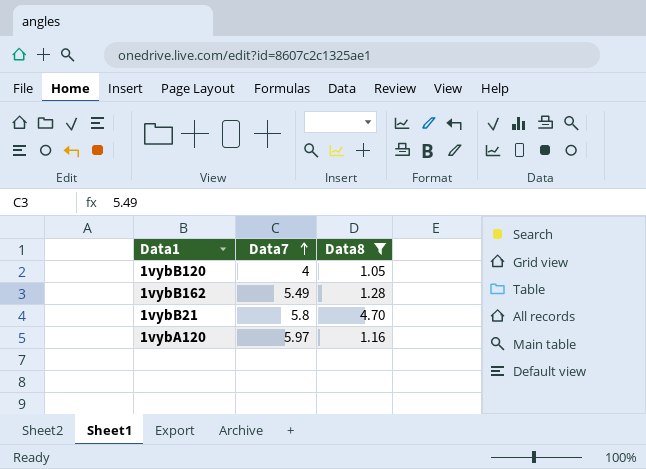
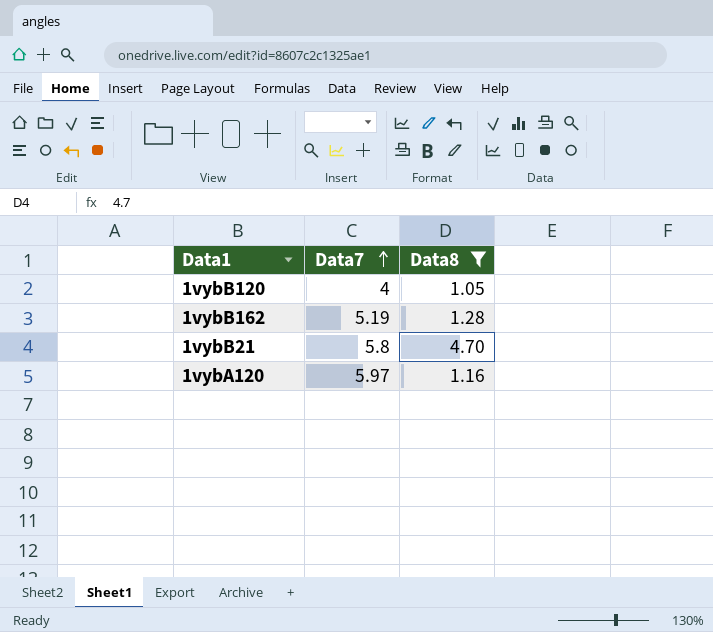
1vybB162 | Data7: 5.49 -> 5.19

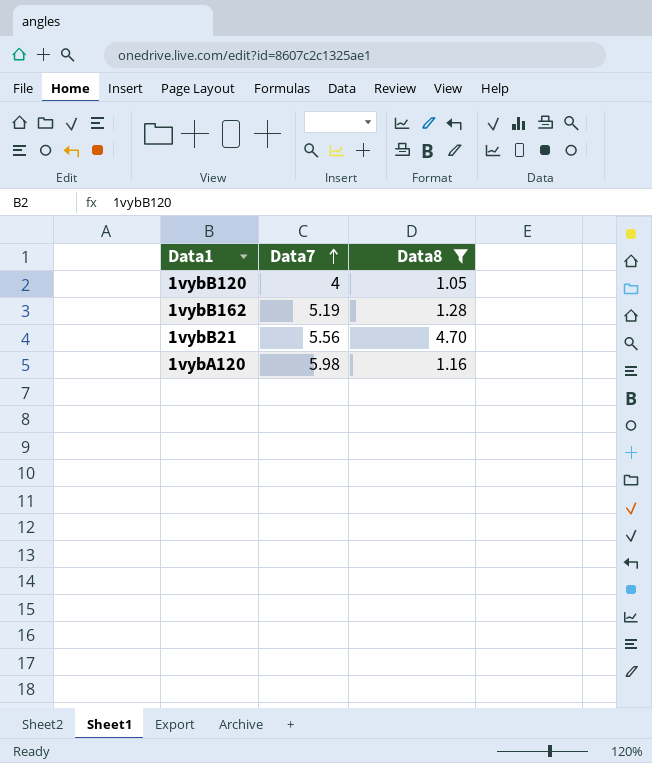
1vybB21 | Data7: 5.8 -> 5.56
1vybA120 | Data7: 5.97 -> 5.98

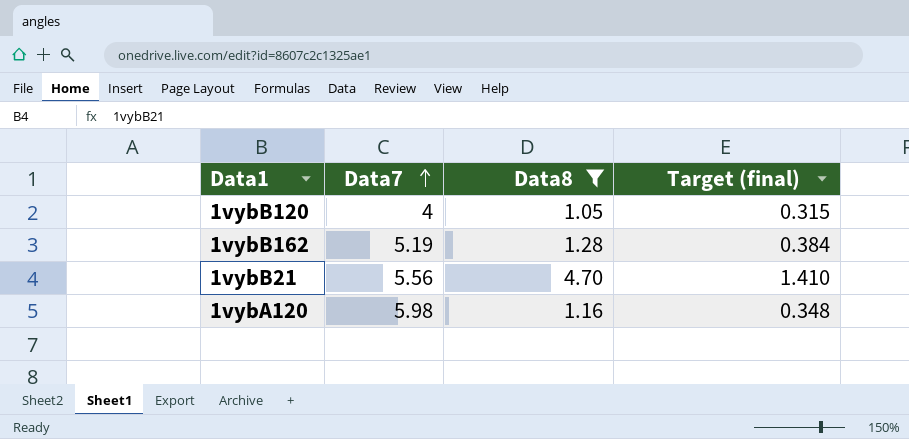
column Target (final) | formula: none -> [Data8] * 0.3

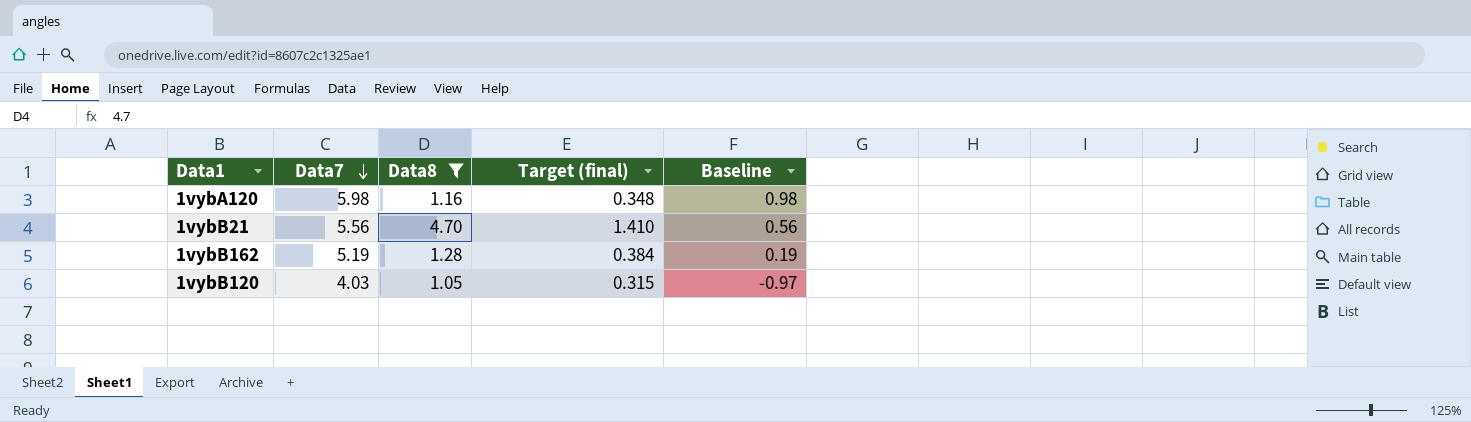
row order: Data7 ascending -> Data7 descending
column Baseline | formula: none -> [Data7] - 5
1vybB120 | Data7: 4 -> 4.03

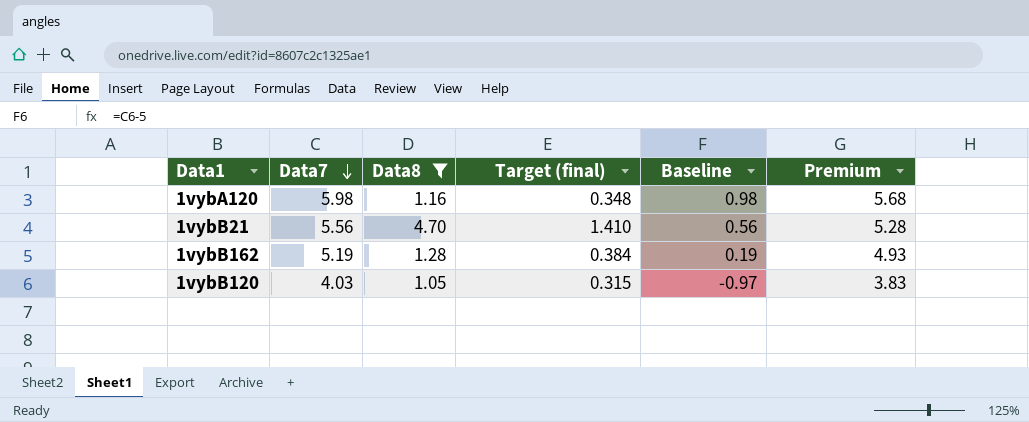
column Premium | formula: none -> [Data7] * 0.95

